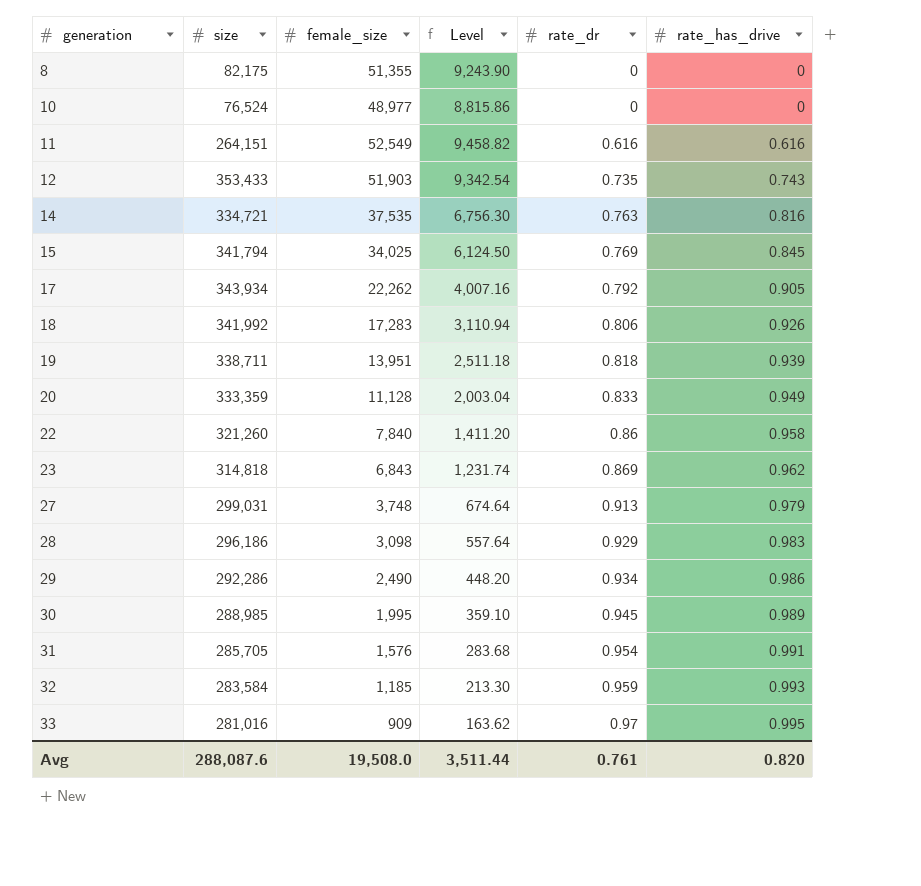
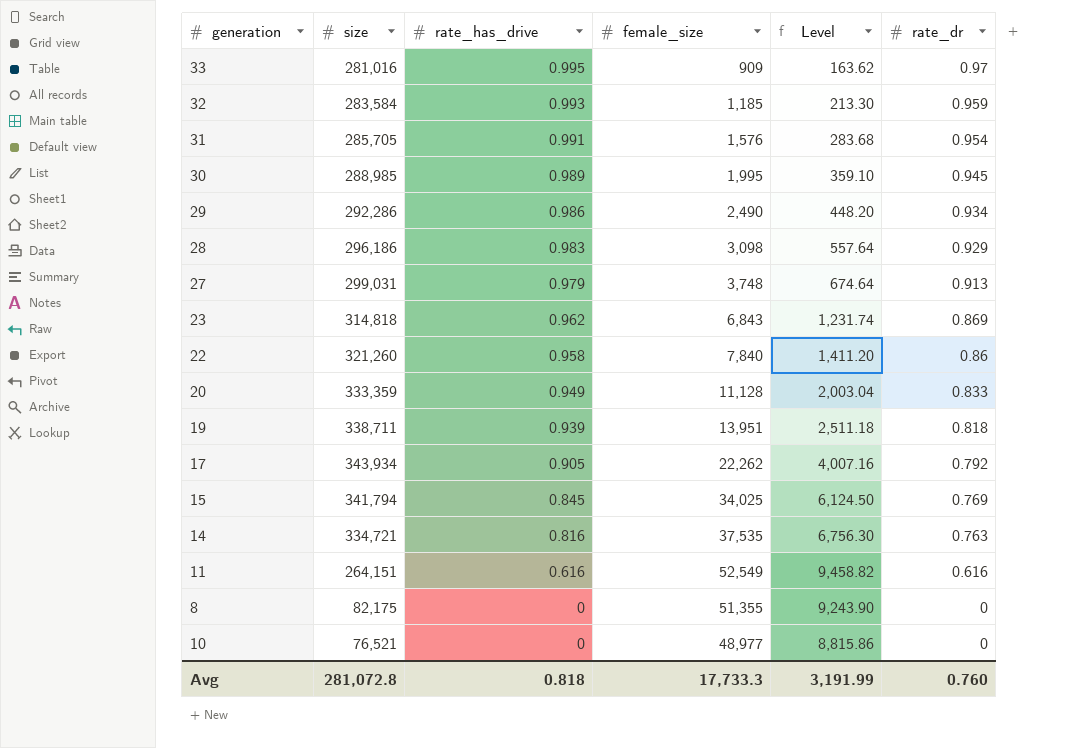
row order: generation ascending -> rate_has_drive descending
column rate_has_drive | position: 6 -> 3
row 12: 353,433 | 51,903 | 9,342.54 | 0.735 | 0.743 -> none
row 18: 341,992 | 17,283 | 3,110.94 | 0.806 | 0.926 -> none
10 | size: 76,524 -> 76,521
Avg | size: 288,087.6 -> 281,072.8
Avg | rate_has_drive: 0.820 -> 0.818
Avg | female_size: 19,508.0 -> 17,733.3
Avg | Level: 3,511.44 -> 3,191.99
Avg | rate_dr: 0.761 -> 0.760

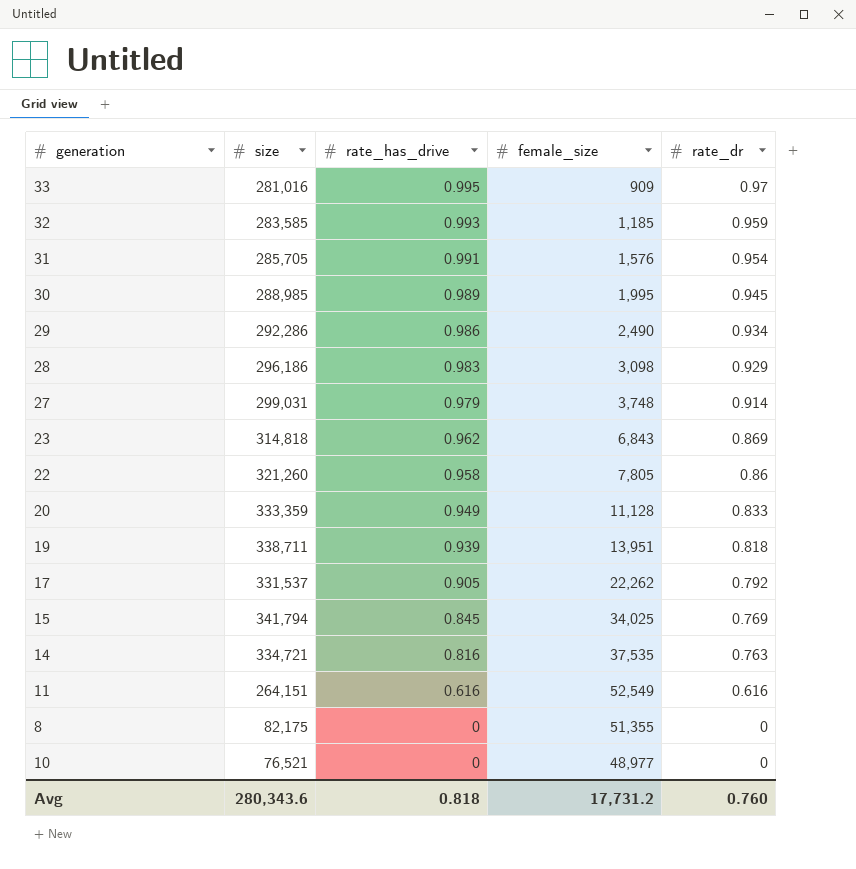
column Level | formula: [female_size] * 0.18 -> none
32 | size: 283,584 -> 283,585
27 | rate_dr: 0.913 -> 0.914
22 | female_size: 7,840 -> 7,805
17 | size: 343,934 -> 331,537
Avg | size: 281,072.8 -> 280,343.6
Avg | female_size: 17,733.3 -> 17,731.2

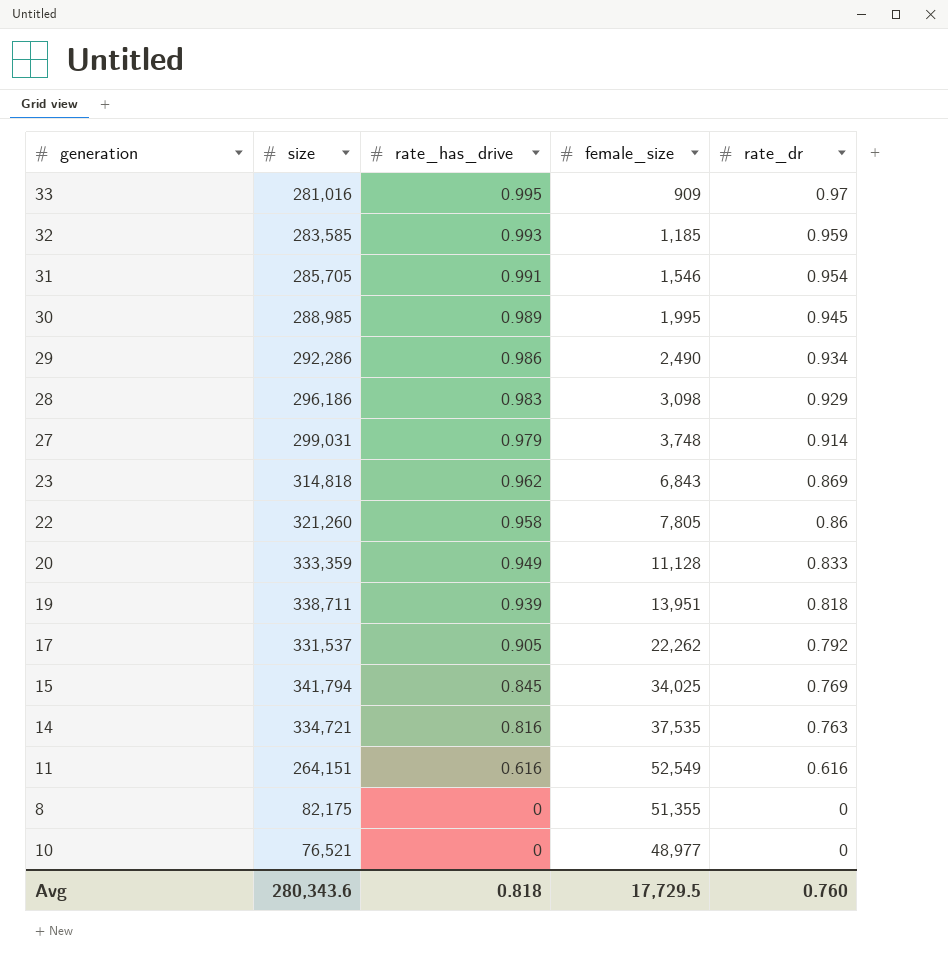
31 | female_size: 1,576 -> 1,546
Avg | female_size: 17,731.2 -> 17,729.5

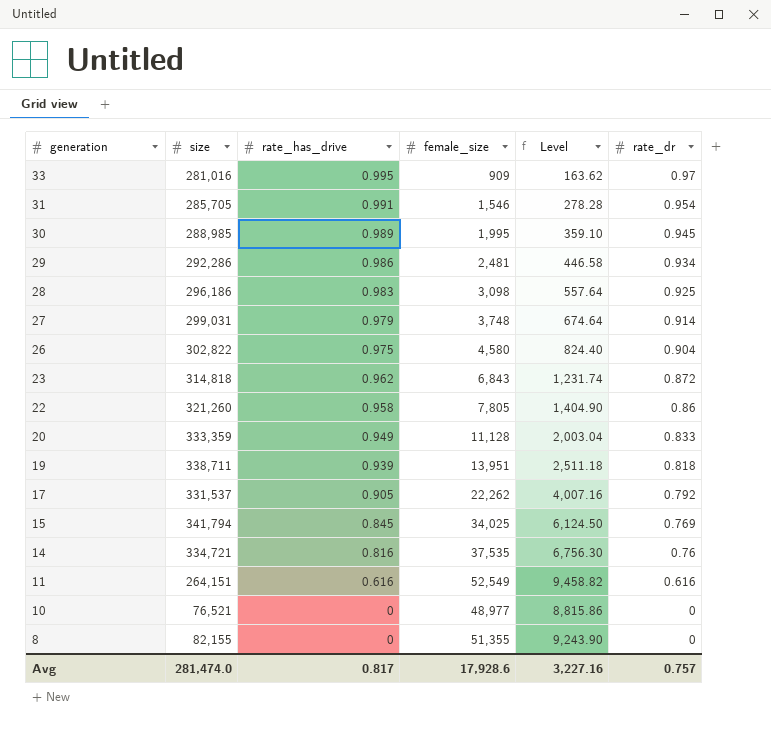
row order: rate_has_drive descending -> generation descending
column Level | formula: none -> [female_size] * 0.18
row 32: 283,585 | 0.993 | 1,185 | 0.959 -> none
29 | female_size: 2,490 -> 2,481
28 | rate_dr: 0.929 -> 0.925
row 26: none -> 302,822 | 0.975 | 4,580 | 824.40 | 0.904
23 | rate_dr: 0.869 -> 0.872
14 | rate_dr: 0.763 -> 0.76
8 | size: 82,175 -> 82,155
Avg | size: 280,343.6 -> 281,474.0
Avg | rate_has_drive: 0.818 -> 0.817
Avg | female_size: 17,729.5 -> 17,928.6
Avg | rate_dr: 0.760 -> 0.757

